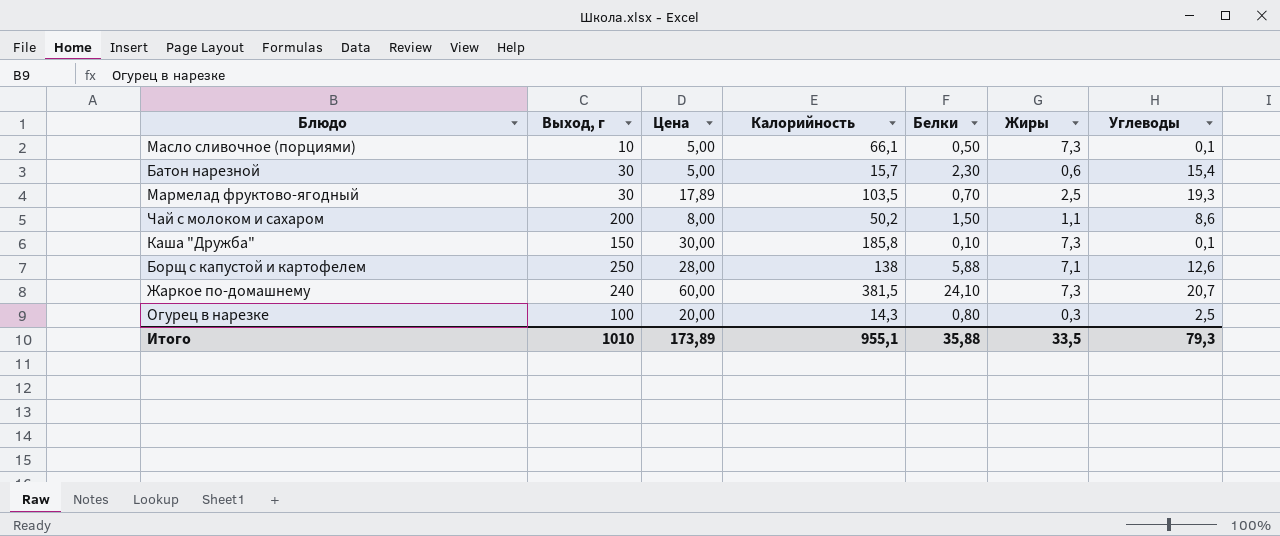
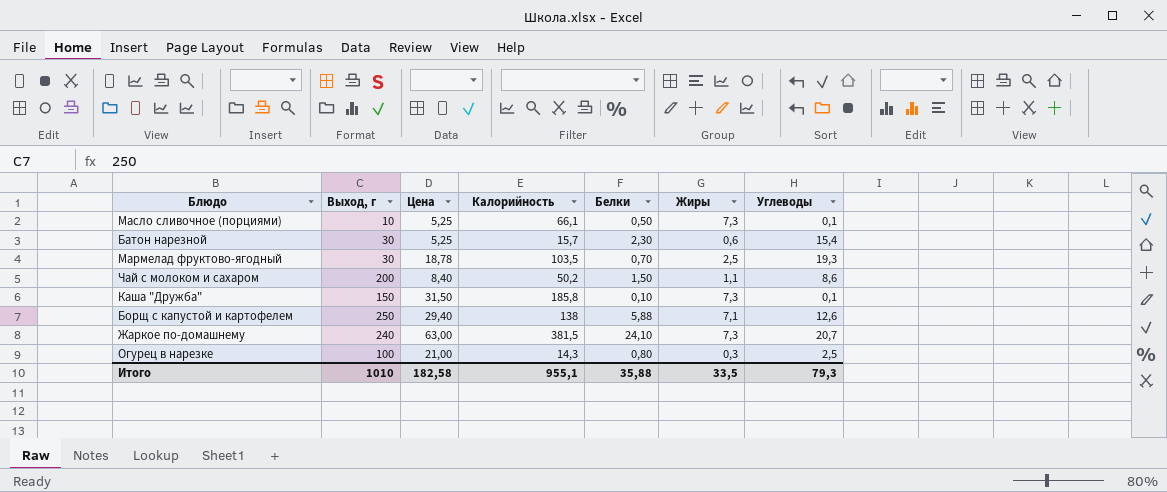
Масло сливочное (порциями) | Цена: 5,00 -> 5,25
Батон нарезной | Цена: 5,00 -> 5,25
Мармелад фруктово-ягодный | Цена: 17,89 -> 18,78
Чай с молоком и сахаром | Цена: 8,00 -> 8,40
Каша "Дружба" | Цена: 30,00 -> 31,50
Борщ с капустой и картофелем | Цена: 28,00 -> 29,40
Жаркое по-домашнему | Цена: 60,00 -> 63,00
Огурец в нарезке | Цена: 20,00 -> 21,00
Итого | Цена: 173,89 -> 182,58

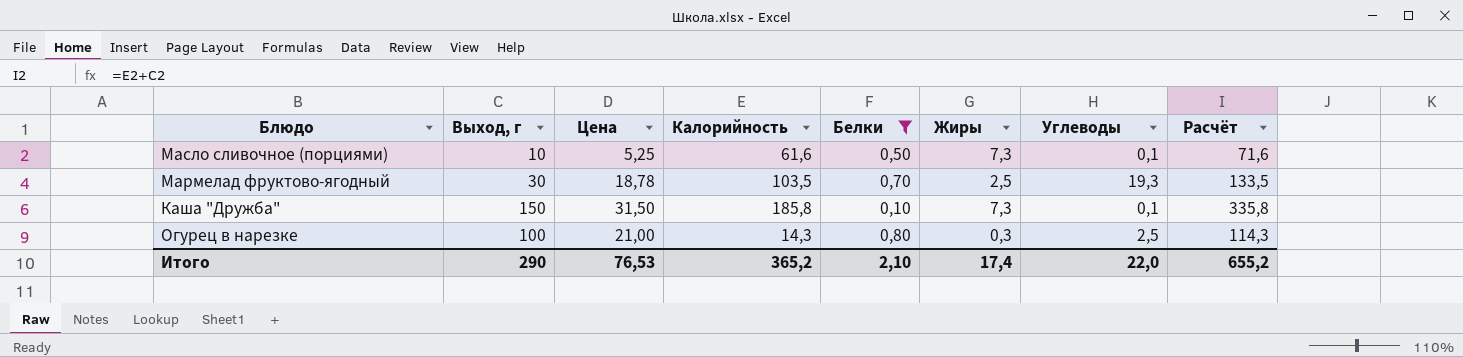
filter: none -> Белки <= 0,80
column Расчёт | formula: none -> [Выход, г] + [Калорийность]
Масло сливочное (порциями) | Калорийность: 66,1 -> 61,6
Итого | Выход, г: 1010 -> 290
Итого | Цена: 182,58 -> 76,53
Итого | Калорийность: 955,1 -> 365,2
Итого | Белки: 35,88 -> 2,10
Итого | Жиры: 33,5 -> 17,4
Итого | Углеводы: 79,3 -> 22,0

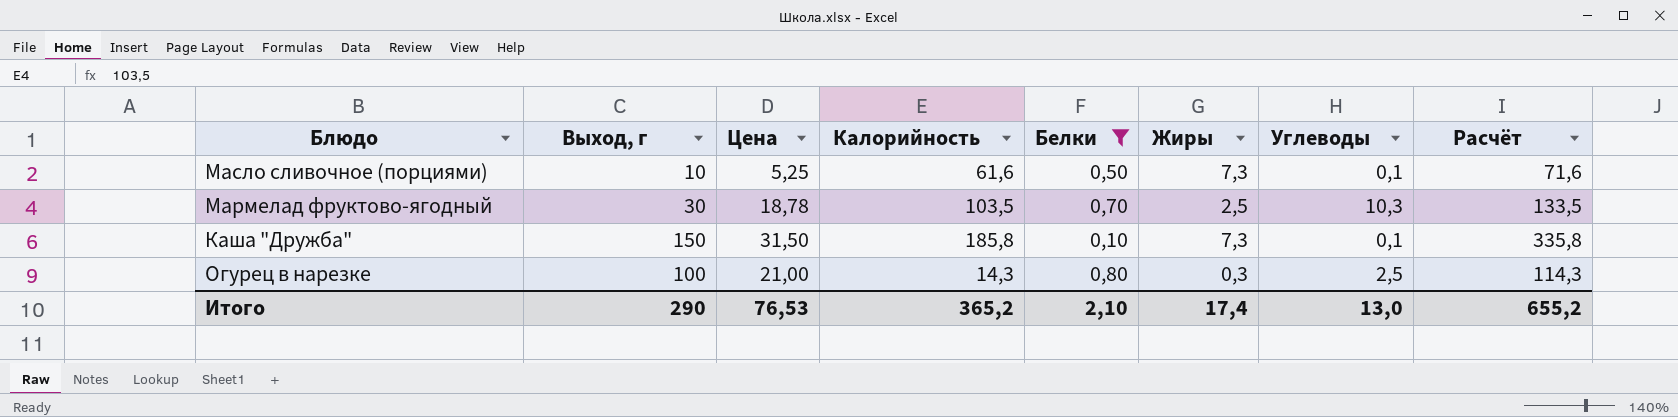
Мармелад фруктово-ягодный | Углеводы: 19,3 -> 10,3
Итого | Углеводы: 22,0 -> 13,0

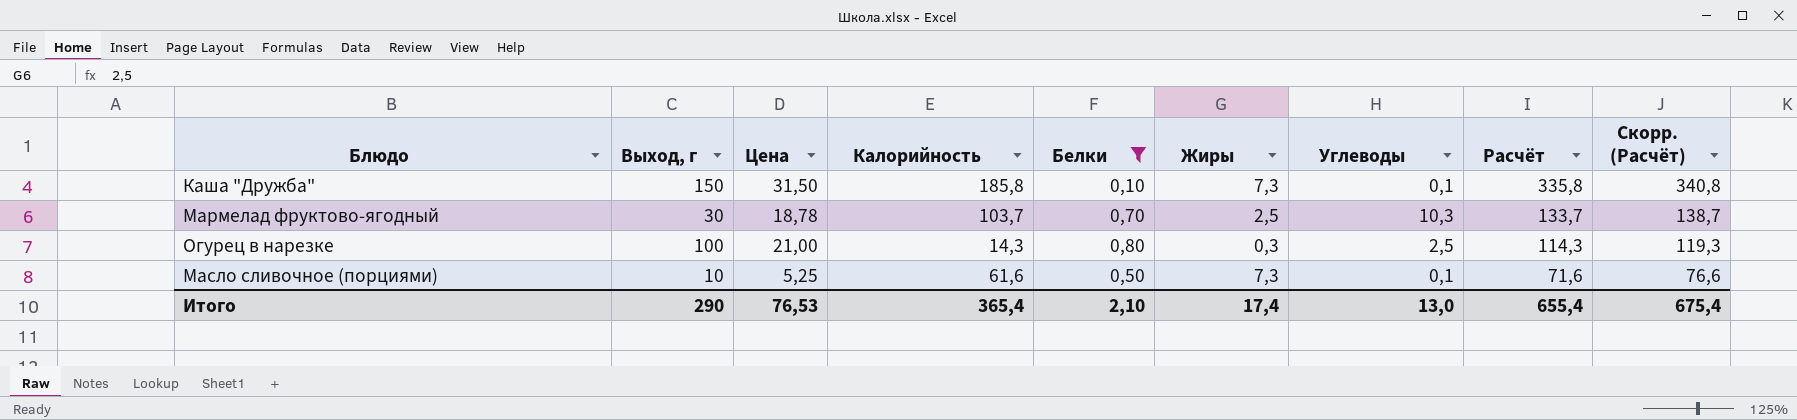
row order: none -> Расчёт descending
column Скорр. (Расчёт) | formula: none -> [Расчёт] + 5
Мармелад фруктово-ягодный | Калорийность: 103,5 -> 103,7
Мармелад фруктово-ягодный | Расчёт: 133,5 -> 133,7
Итого | Калорийность: 365,2 -> 365,4
Итого | Расчёт: 655,2 -> 655,4

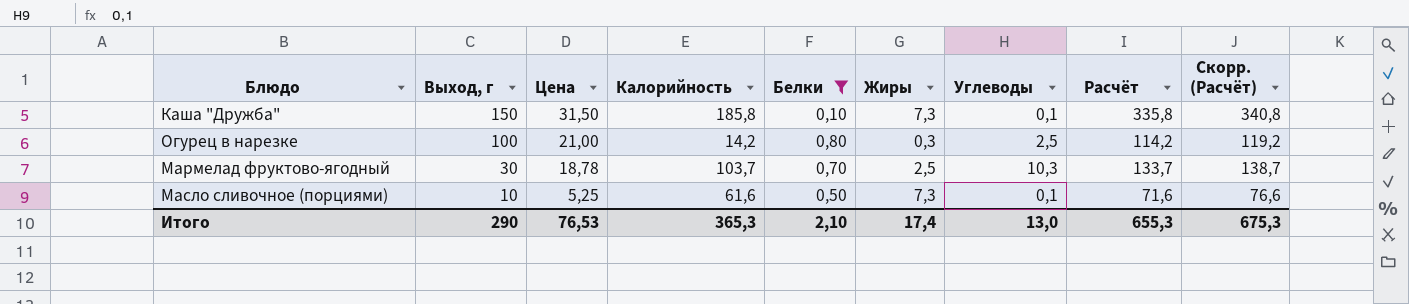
row order: Расчёт descending -> Выход, г descending
Огурец в нарезке | Калорийность: 14,3 -> 14,2
Огурец в нарезке | Расчёт: 114,3 -> 114,2
Огурец в нарезке | Скорр. (Расчёт): 119,3 -> 119,2
Итого | Калорийность: 365,4 -> 365,3
Итого | Расчёт: 655,4 -> 655,3
Итого | Скорр. (Расчёт): 675,4 -> 675,3

